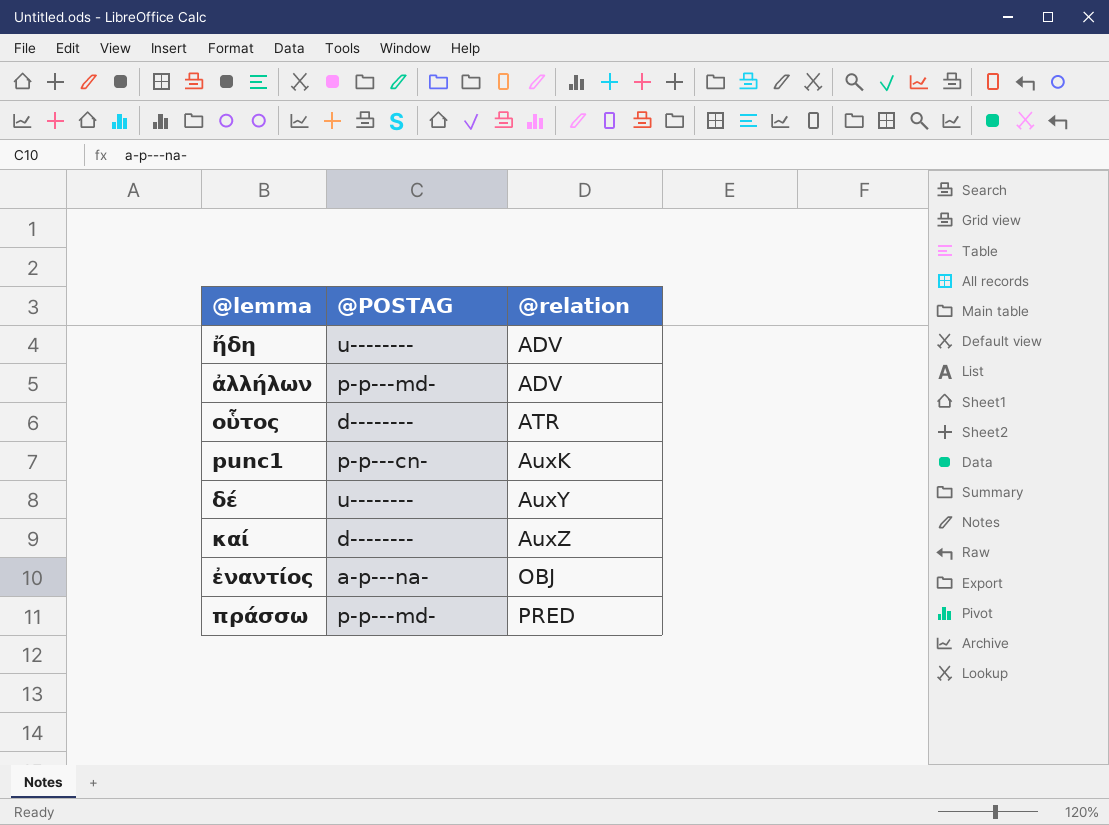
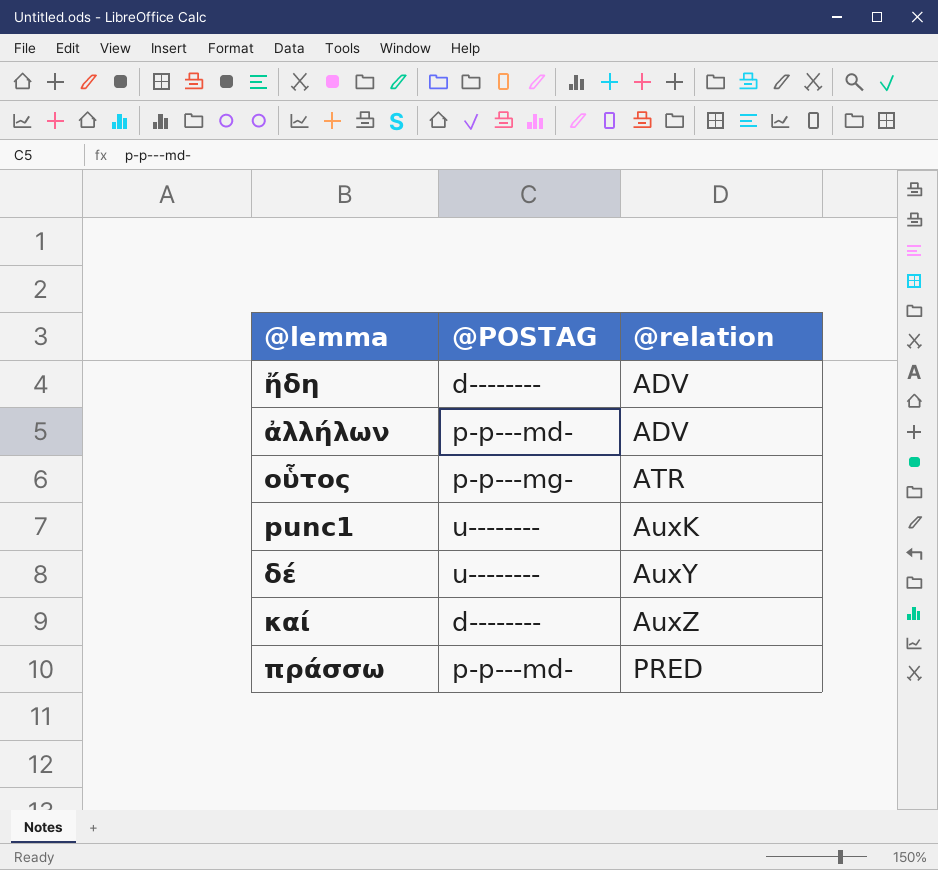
row ἐναντίος: a-p---na- | OBJ -> none
ἤδη | @POSTAG: u-------- -> d--------
οὗτος | @POSTAG: d-------- -> p-p---mg-
punc1 | @POSTAG: p-p---cn- -> u--------

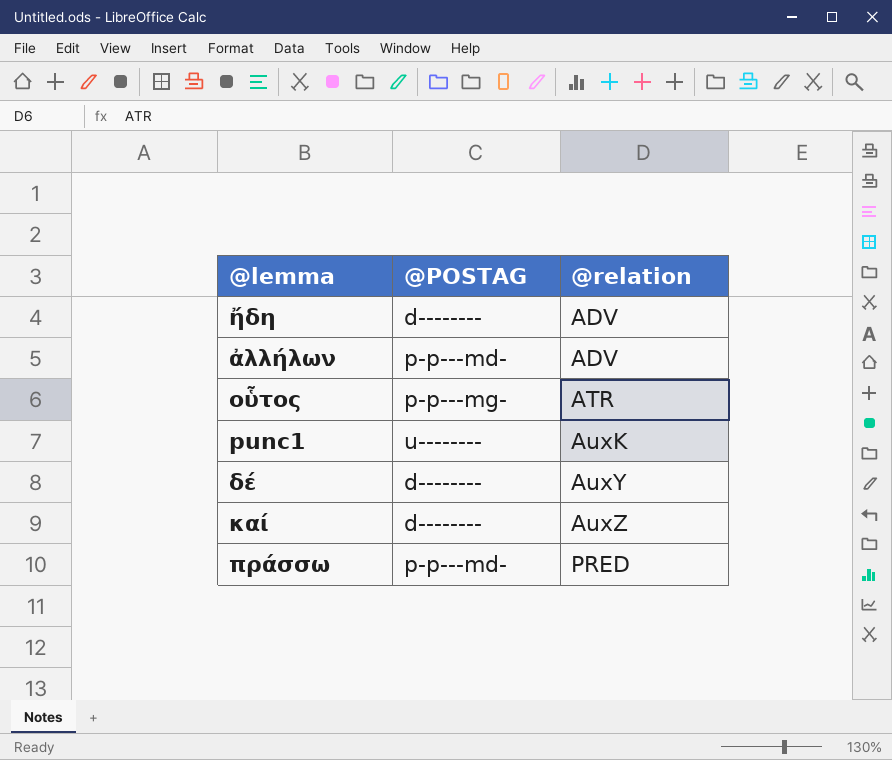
δέ | @POSTAG: u-------- -> d--------

